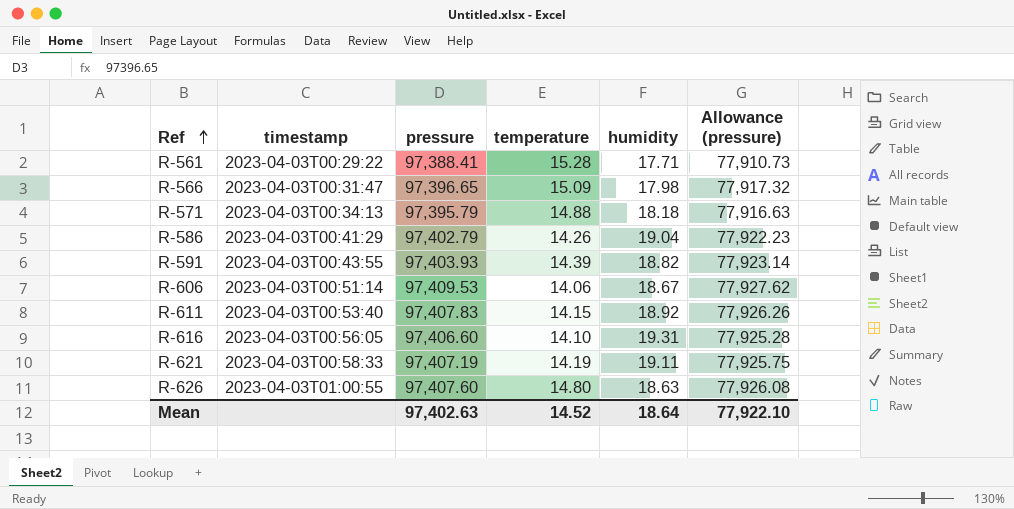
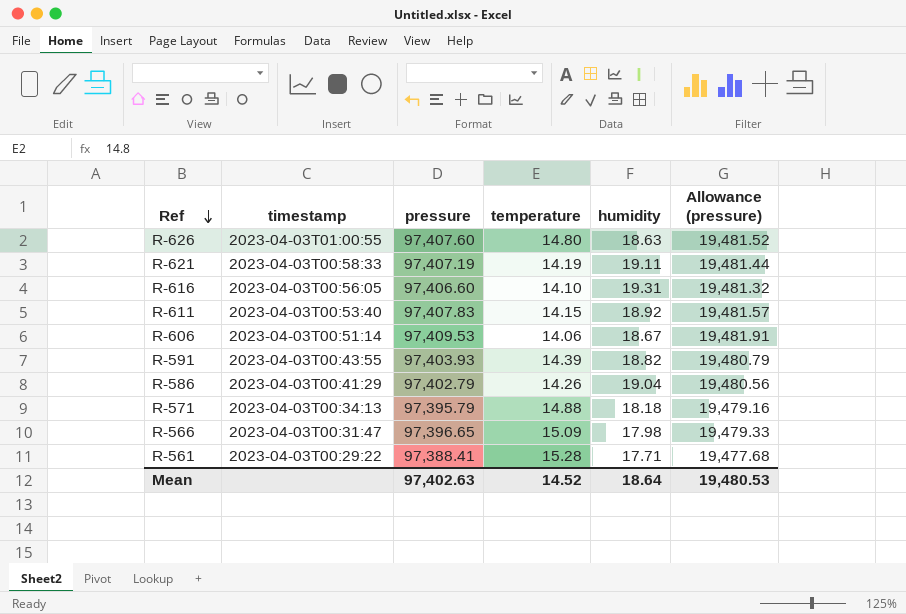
row order: Ref ascending -> Ref descending
column Allowance (pressure) | formula: [pressure] * 0.8 -> [pressure] * 0.2
Mean | Allowance (pressure): 77,922.10 -> 19,480.53

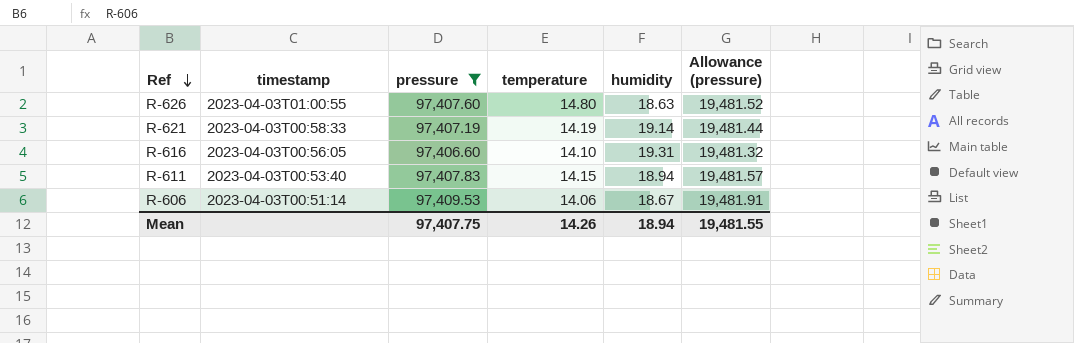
filter: none -> pressure >= 97,406.60
R-621 | humidity: 19.11 -> 19.14
R-611 | humidity: 18.92 -> 18.94
Mean | pressure: 97,402.63 -> 97,407.75
Mean | temperature: 14.52 -> 14.26
Mean | humidity: 18.64 -> 18.94
Mean | Allowance (pressure): 19,480.53 -> 19,481.55

